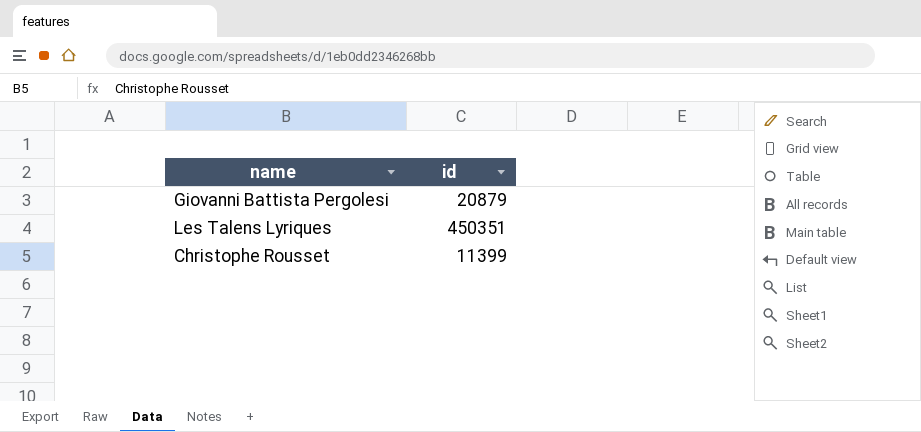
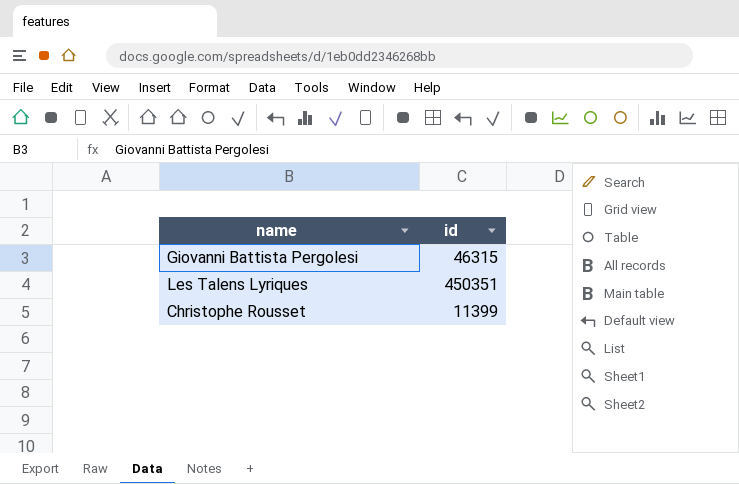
Giovanni Battista Pergolesi | id: 20879 -> 46315

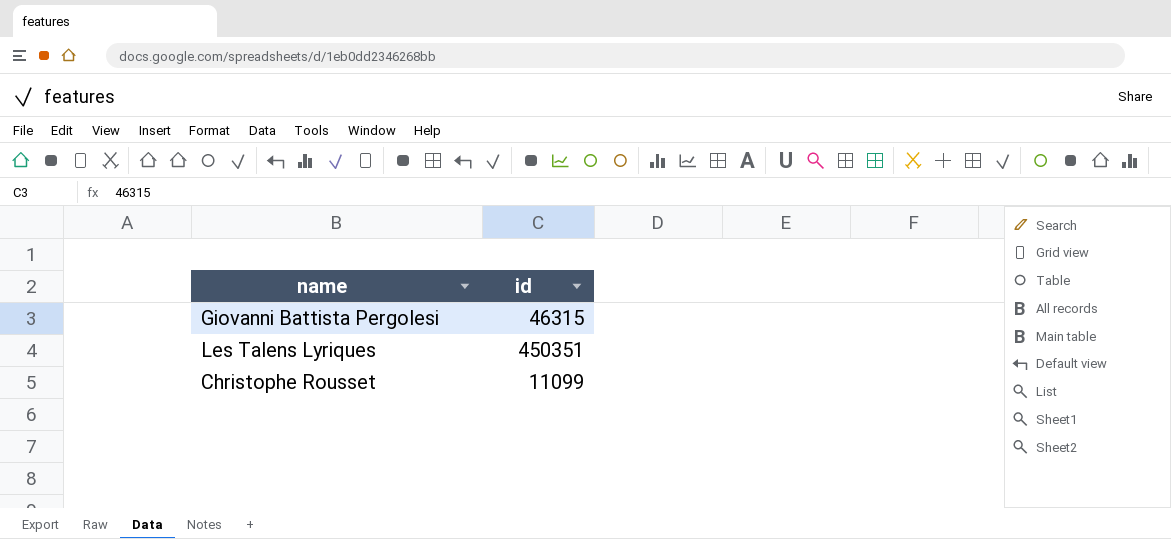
Christophe Rousset | id: 11399 -> 11099

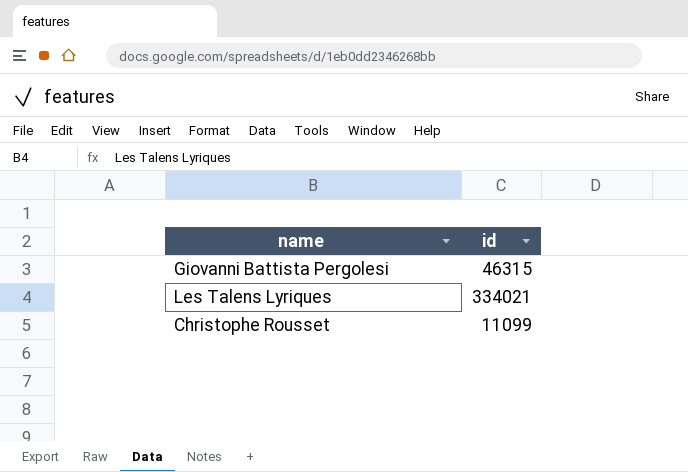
Les Talens Lyriques | id: 450351 -> 334021

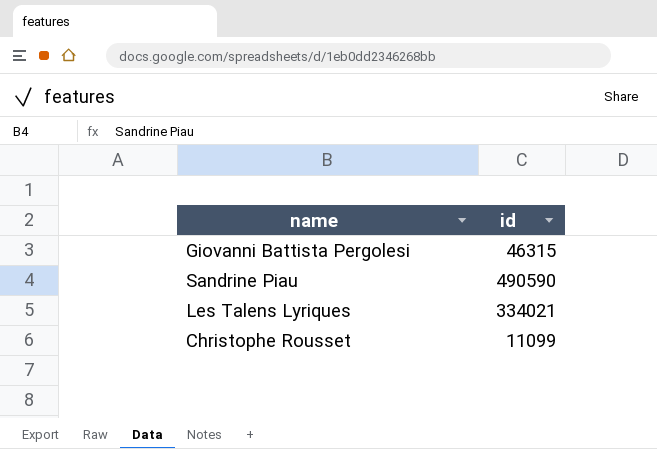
row Sandrine Piau: none -> 490590

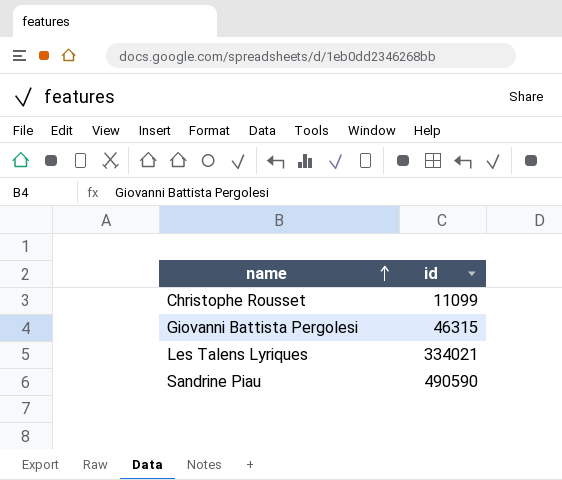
row order: none -> name ascending

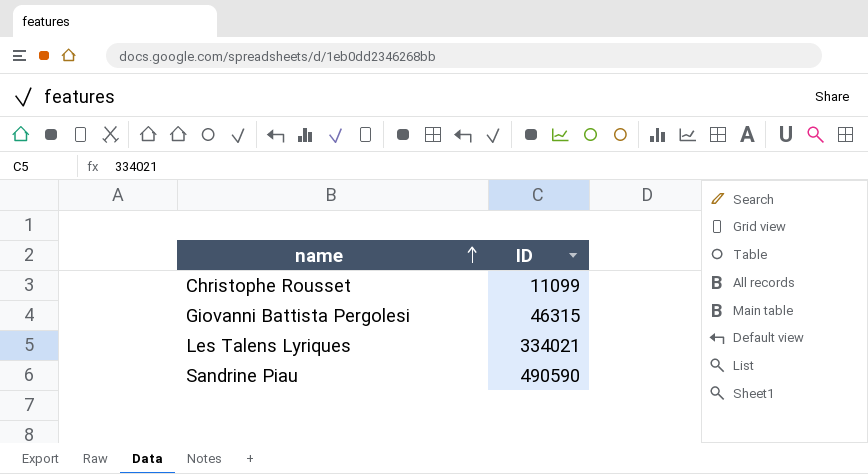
column name: id -> ID

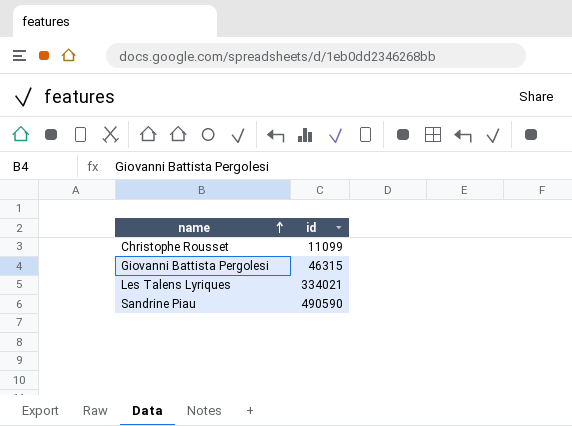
column name: ID -> id

